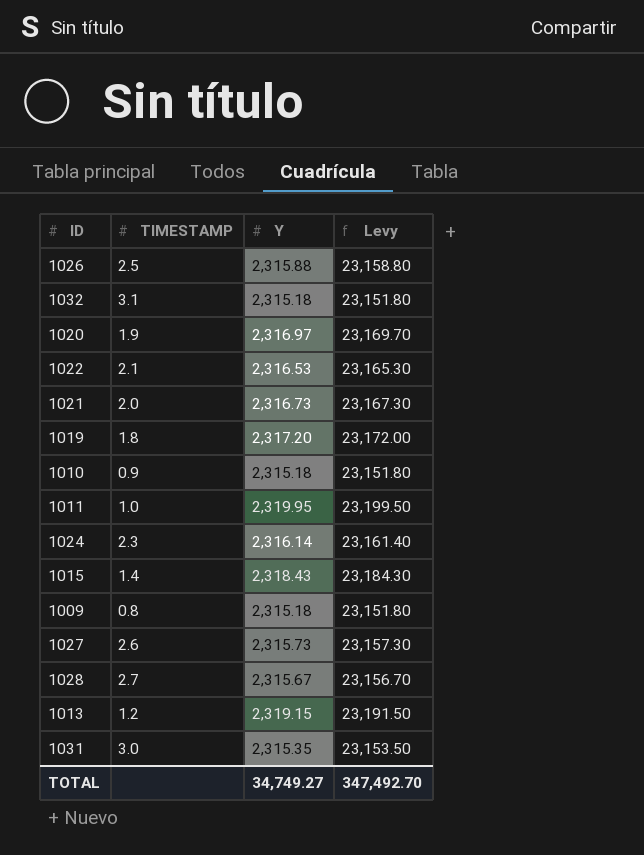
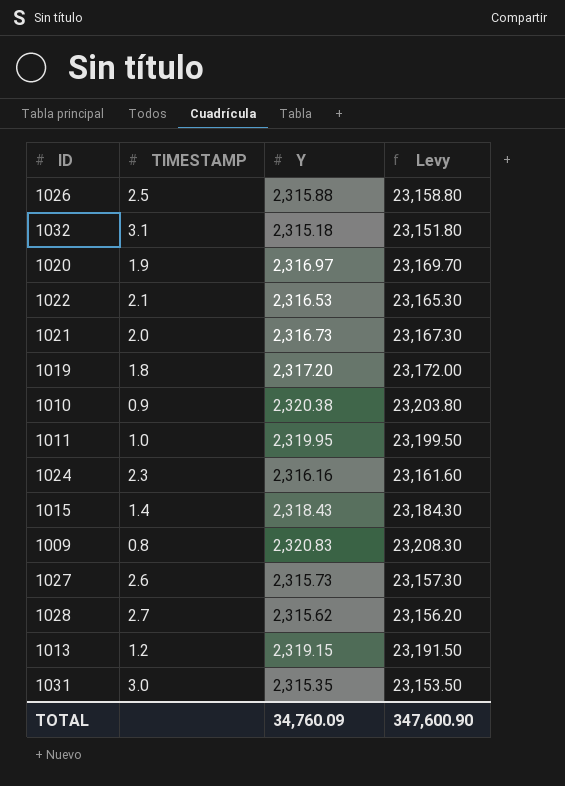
1010 | Y: 2,315.18 -> 2,320.38
1010 | Levy: 23,151.80 -> 23,203.80
1024 | Y: 2,316.14 -> 2,316.16
1024 | Levy: 23,161.40 -> 23,161.60
1009 | Y: 2,315.18 -> 2,320.83
1009 | Levy: 23,151.80 -> 23,208.30
1028 | Y: 2,315.67 -> 2,315.62
1028 | Levy: 23,156.70 -> 23,156.20
TOTAL | Y: 34,749.27 -> 34,760.09
TOTAL | Levy: 347,492.70 -> 347,600.90

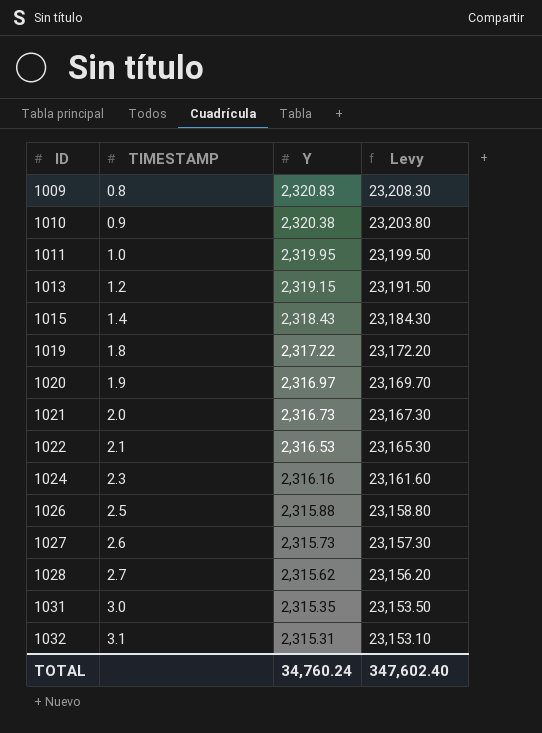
row order: none -> ID ascending
1019 | Y: 2,317.20 -> 2,317.22
1019 | Levy: 23,172.00 -> 23,172.20
1032 | Y: 2,315.18 -> 2,315.31
1032 | Levy: 23,151.80 -> 23,153.10
TOTAL | Y: 34,760.09 -> 34,760.24
TOTAL | Levy: 347,600.90 -> 347,602.40

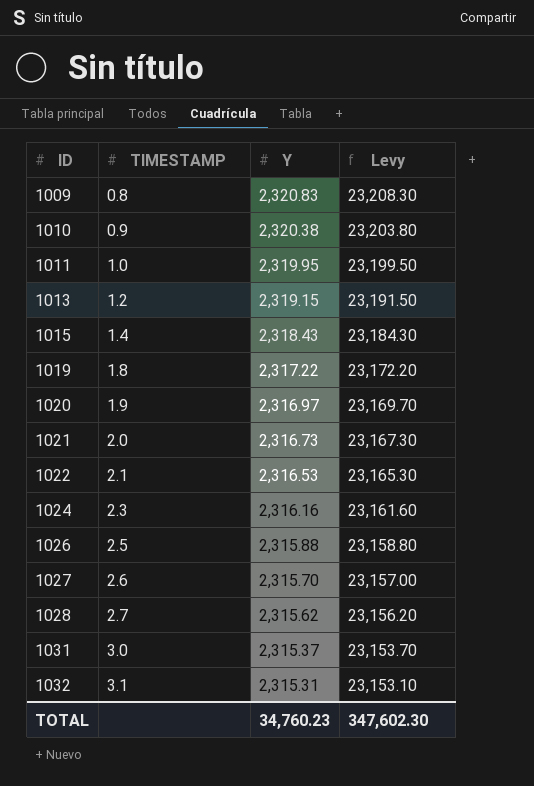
1027 | Y: 2,315.73 -> 2,315.70
1027 | Levy: 23,157.30 -> 23,157.00
1031 | Y: 2,315.35 -> 2,315.37
1031 | Levy: 23,153.50 -> 23,153.70
TOTAL | Y: 34,760.24 -> 34,760.23
TOTAL | Levy: 347,602.40 -> 347,602.30

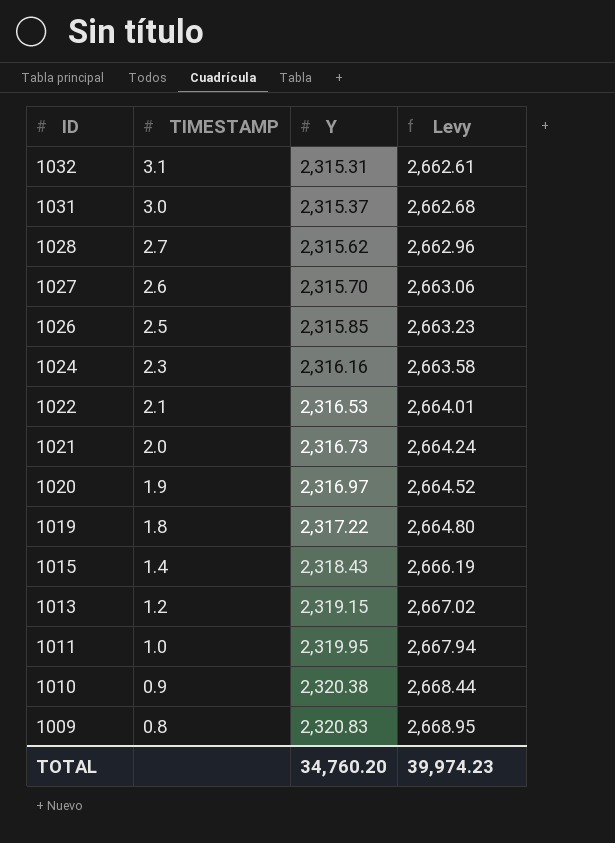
row order: ID ascending -> ID descending
column Levy | formula: [Y] * 10 -> [Y] * 1.15
1026 | Y: 2,315.88 -> 2,315.85
TOTAL | Y: 34,760.23 -> 34,760.20
TOTAL | Levy: 347,602.30 -> 39,974.23

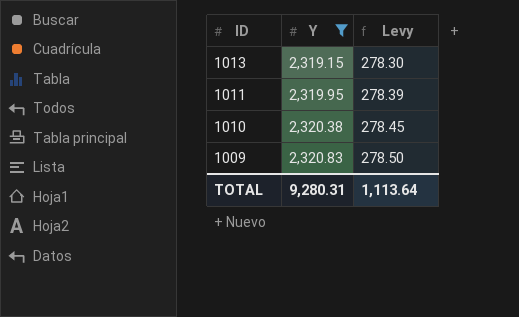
filter: none -> Y >= 2,319.15
column TIMESTAMP | position: 2 -> none
column Levy | formula: [Y] * 1.15 -> [Y] * 0.12
TOTAL | Y: 34,760.20 -> 9,280.31
TOTAL | Levy: 39,974.23 -> 1,113.64

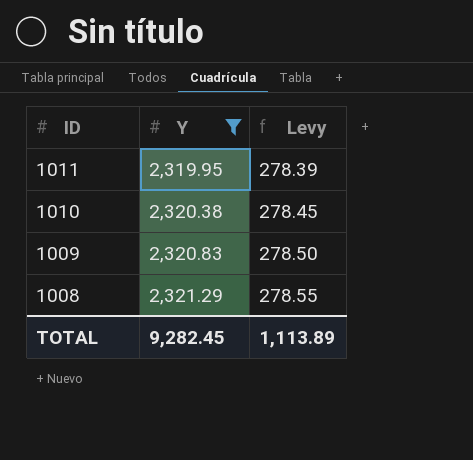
row 1013: 2,319.15 | 278.30 -> none
row 1008: none -> 2,321.29 | 278.55
TOTAL | Y: 9,280.31 -> 9,282.45
TOTAL | Levy: 1,113.64 -> 1,113.89

